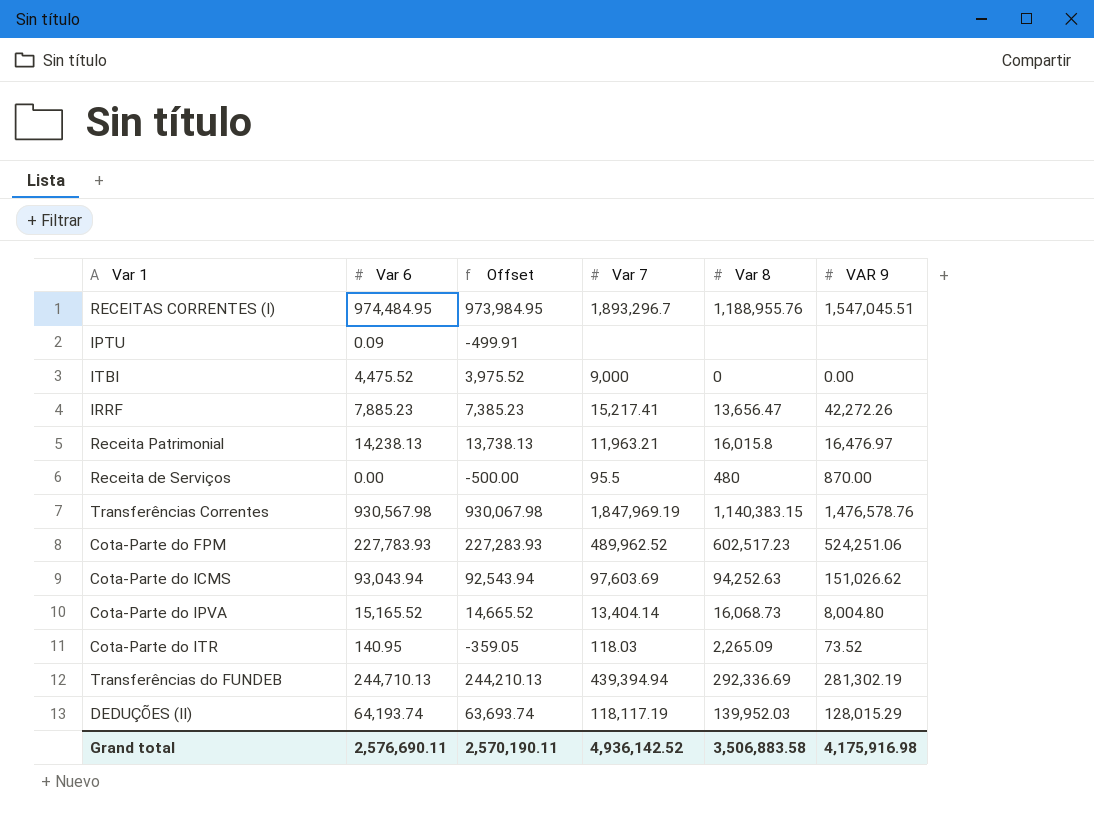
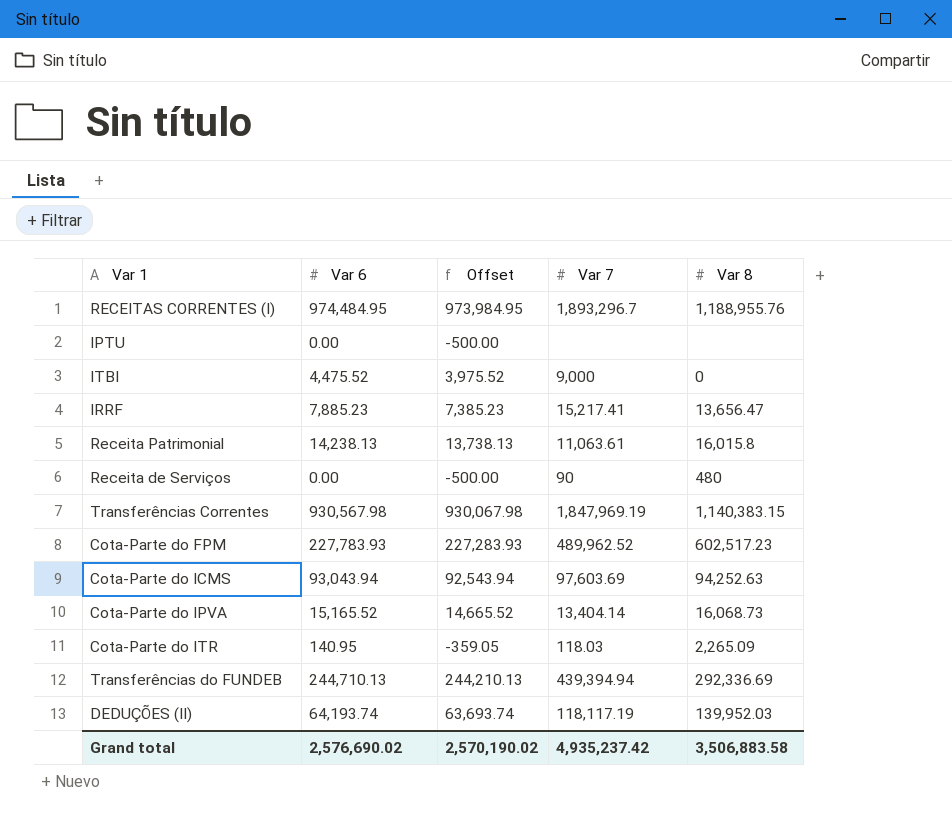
column VAR 9 | position: 6 -> none
IPTU | Var 6: 0.09 -> 0.00
IPTU | Offset: -499.91 -> -500.00
Receita Patrimonial | Var 7: 11,963.21 -> 11,063.61
Receita de Serviços | Var 7: 95.5 -> 90
Grand total | Var 6: 2,576,690.11 -> 2,576,690.02
Grand total | Offset: 2,570,190.11 -> 2,570,190.02
Grand total | Var 7: 4,936,142.52 -> 4,935,237.42

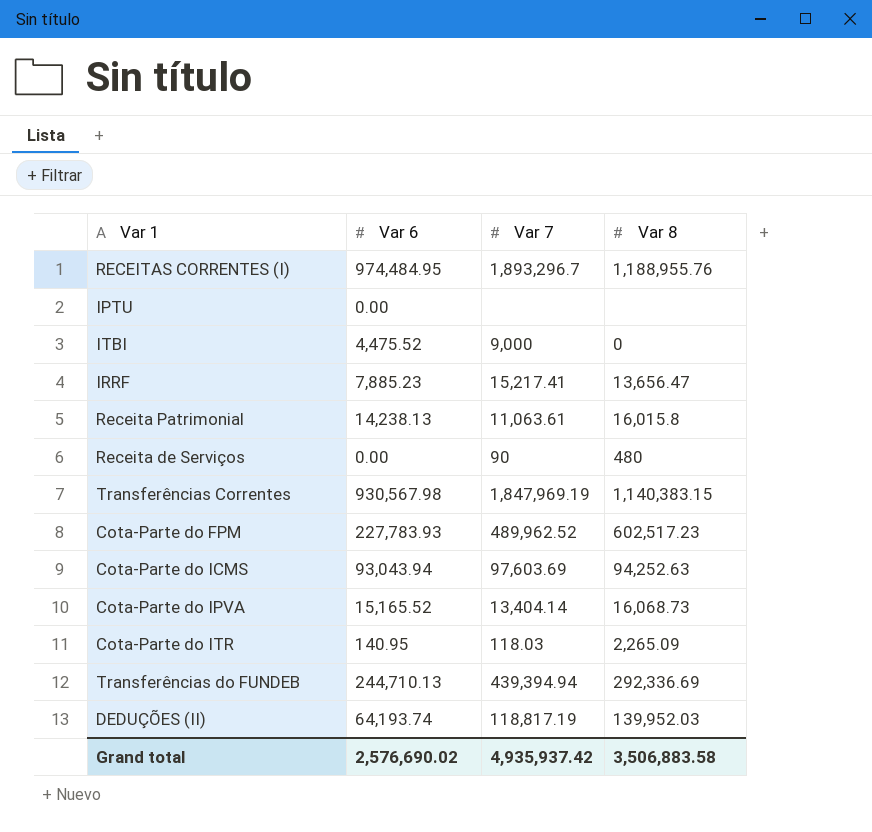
column Offset | formula: [Var 6] - 500 -> none
DEDUÇÕES (II) | Var 7: 118,117.19 -> 118,817.19
Grand total | Var 7: 4,935,237.42 -> 4,935,937.42

